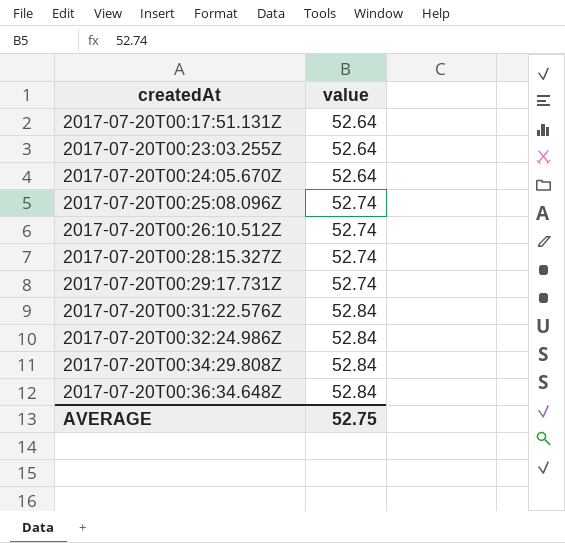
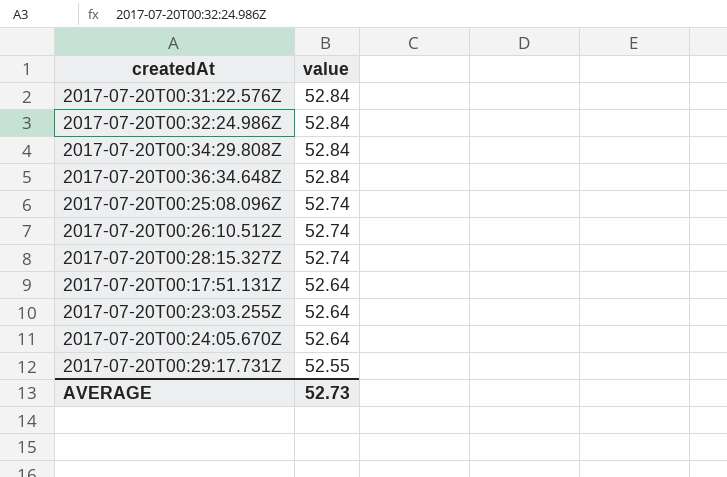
row order: createdAt ascending -> value descending
2017-07-20T00:29:17.731Z | value: 52.74 -> 52.55
AVERAGE | value: 52.75 -> 52.73

